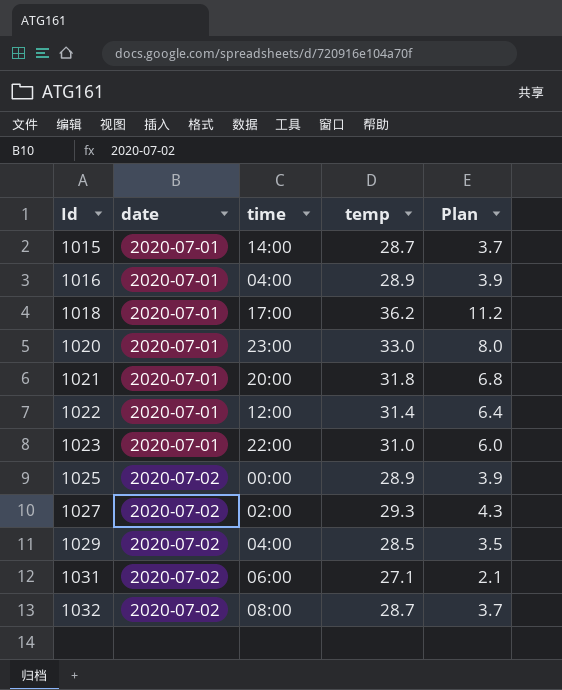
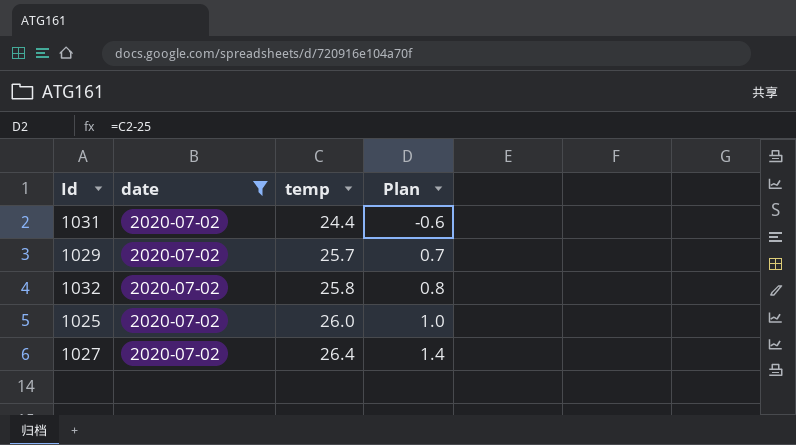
filter: none -> date = 2020-07-02
row order: Id ascending -> temp ascending
column time | position: 3 -> none
1031 | temp: 27.1 -> 24.4
1031 | Plan: 2.1 -> -0.6
1029 | temp: 28.5 -> 25.7
1029 | Plan: 3.5 -> 0.7
1032 | temp: 28.7 -> 25.8
1032 | Plan: 3.7 -> 0.8
1025 | temp: 28.9 -> 26.0
1025 | Plan: 3.9 -> 1.0
1027 | temp: 29.3 -> 26.4
1027 | Plan: 4.3 -> 1.4

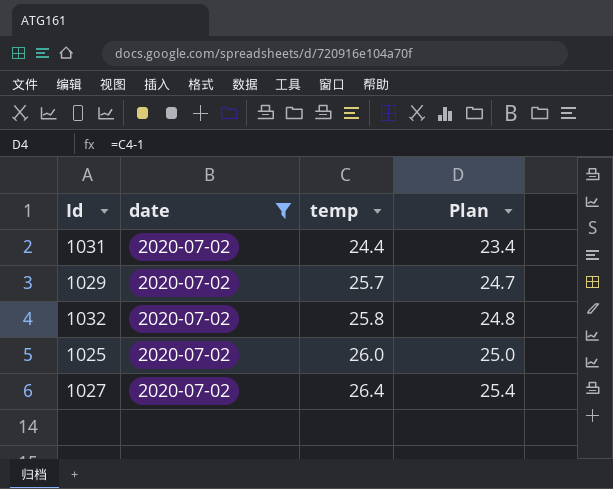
column Plan | formula: [temp] - 25 -> [temp] - 1

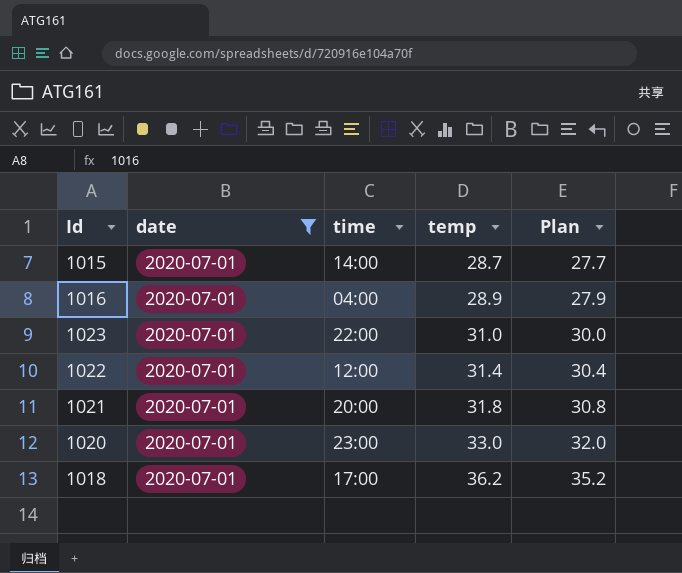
filter: date = 2020-07-02 -> date = 2020-07-01
column time | position: none -> 3

